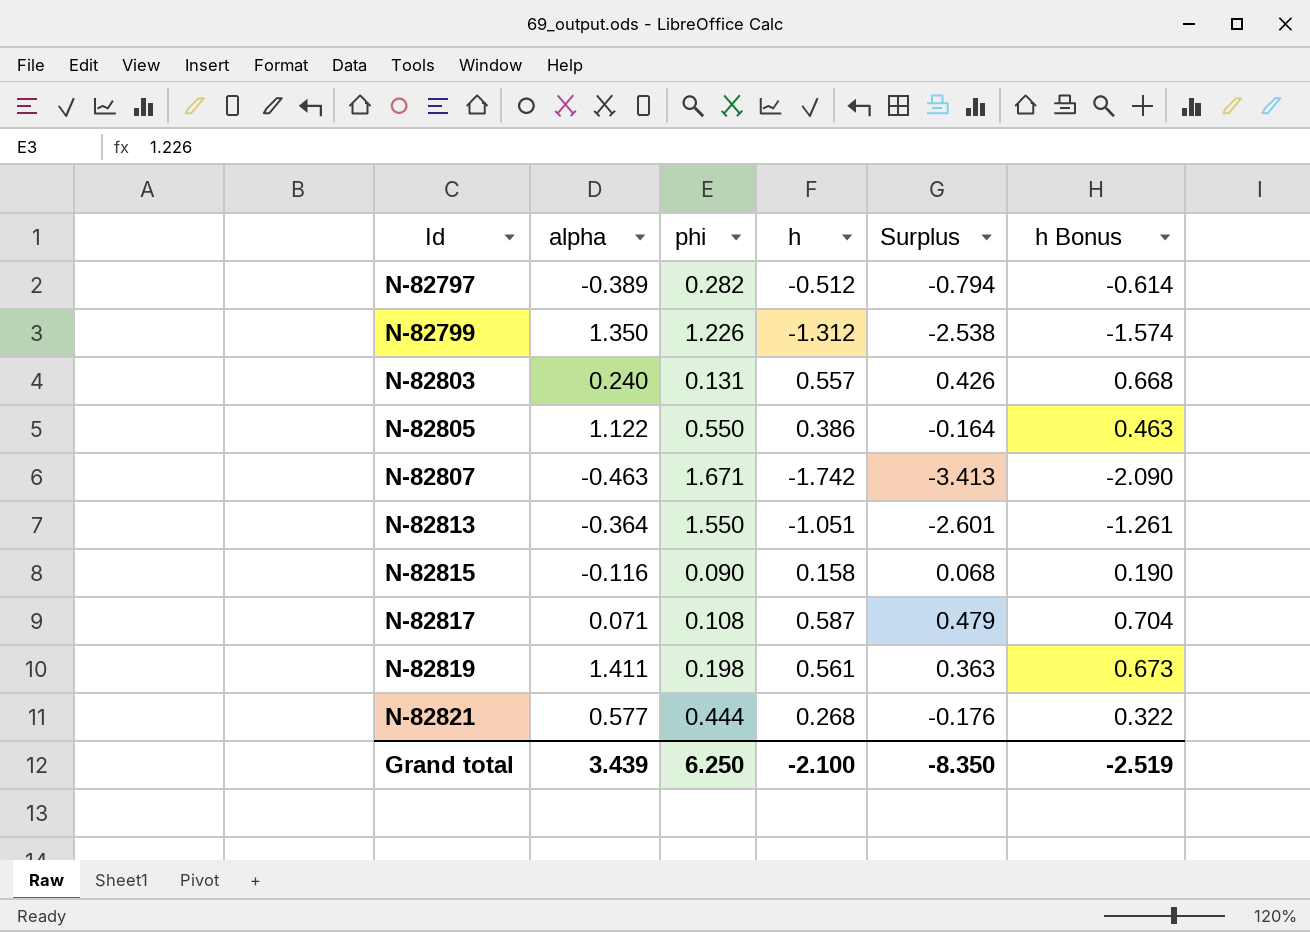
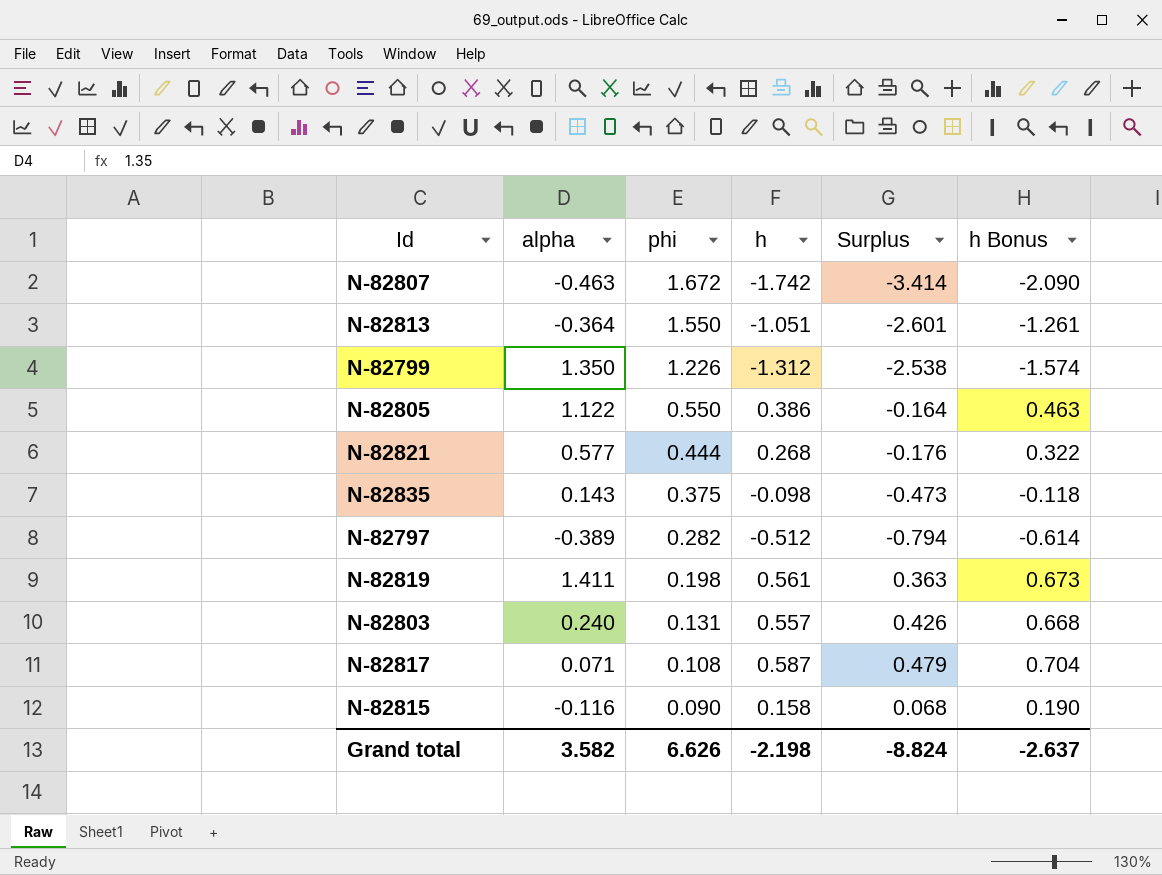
row order: Id ascending -> phi descending
N-82807 | phi: 1.671 -> 1.672
N-82807 | Surplus: -3.413 -> -3.414
row N-82835: none -> 0.143 | 0.375 | -0.098 | -0.473 | -0.118
Grand total | alpha: 3.439 -> 3.582
Grand total | phi: 6.250 -> 6.626
Grand total | h: -2.100 -> -2.198
Grand total | Surplus: -8.350 -> -8.824
Grand total | h Bonus: -2.519 -> -2.637

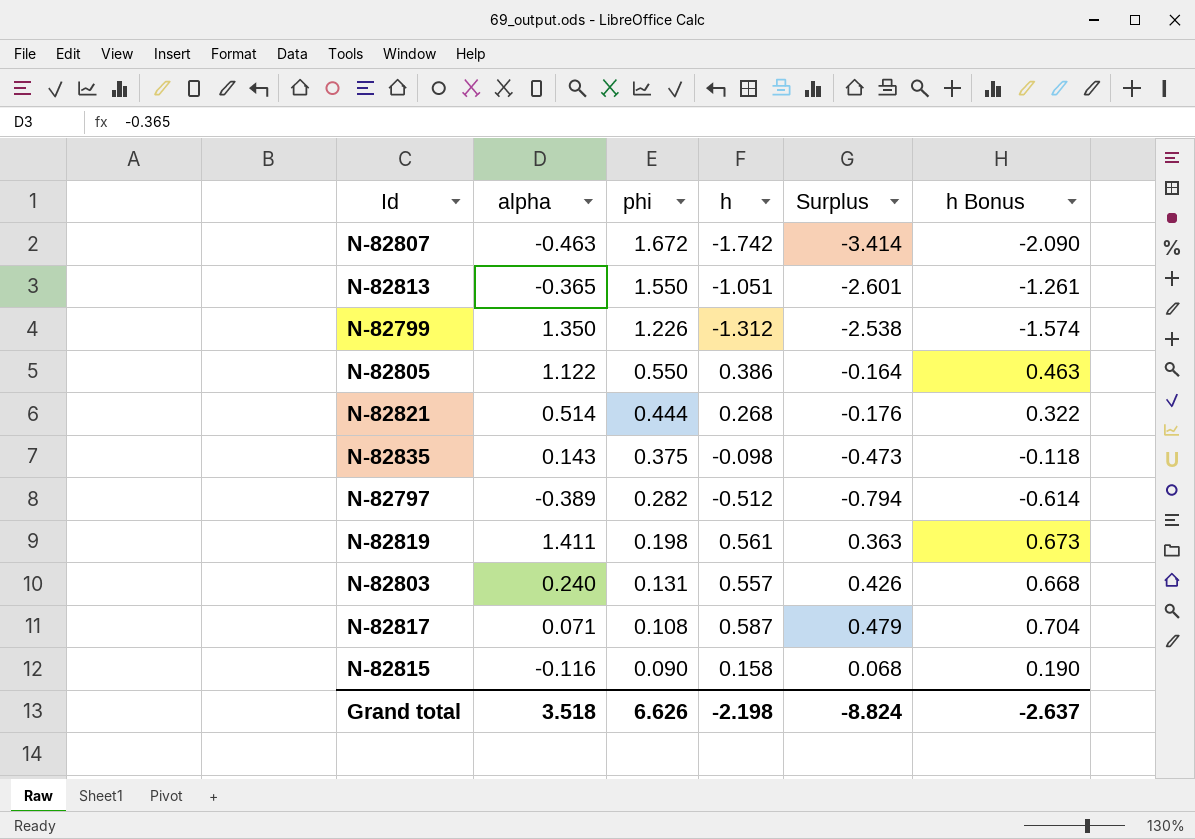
N-82813 | alpha: -0.364 -> -0.365
N-82821 | alpha: 0.577 -> 0.514
Grand total | alpha: 3.582 -> 3.518

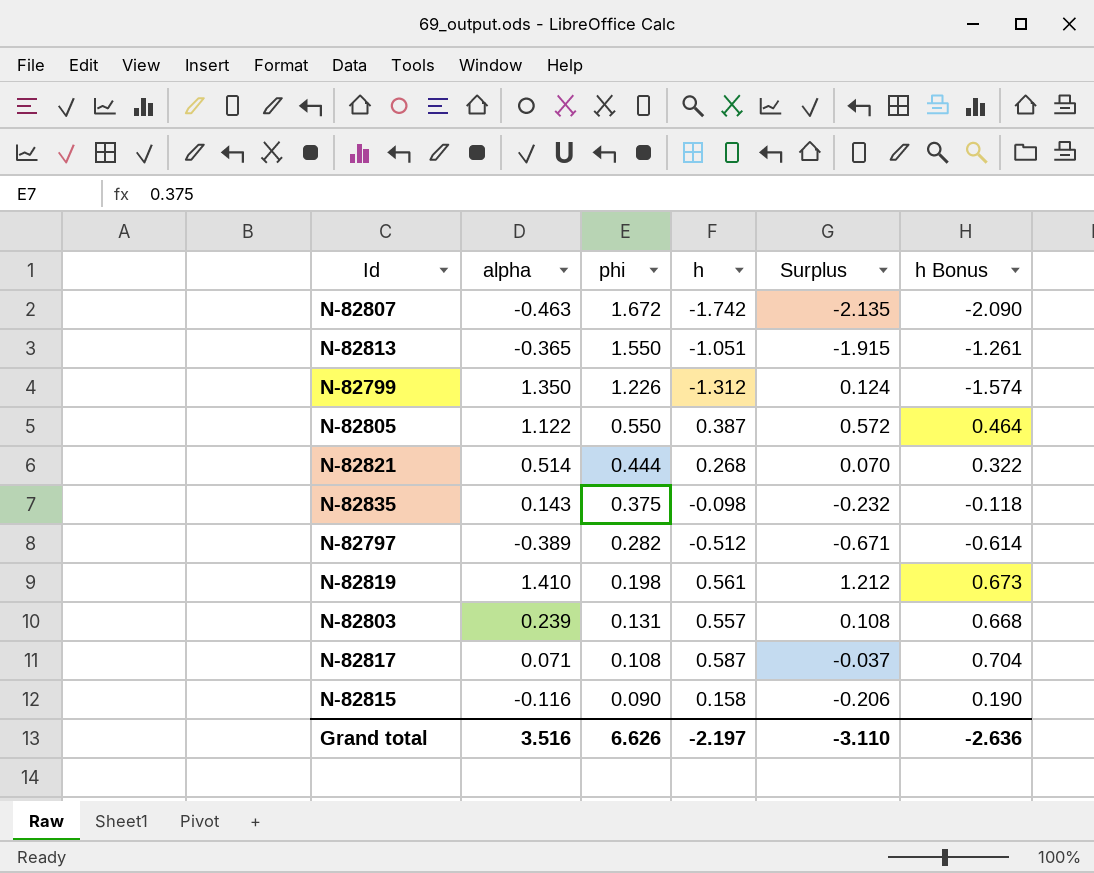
column Surplus | formula: [h] - [phi] -> [alpha] - [phi]
N-82805 | h: 0.386 -> 0.387
N-82805 | h Bonus: 0.463 -> 0.464
N-82819 | alpha: 1.411 -> 1.410
N-82803 | alpha: 0.240 -> 0.239
Grand total | alpha: 3.518 -> 3.516
Grand total | h: -2.198 -> -2.197
Grand total | Surplus: -8.824 -> -3.110
Grand total | h Bonus: -2.637 -> -2.636

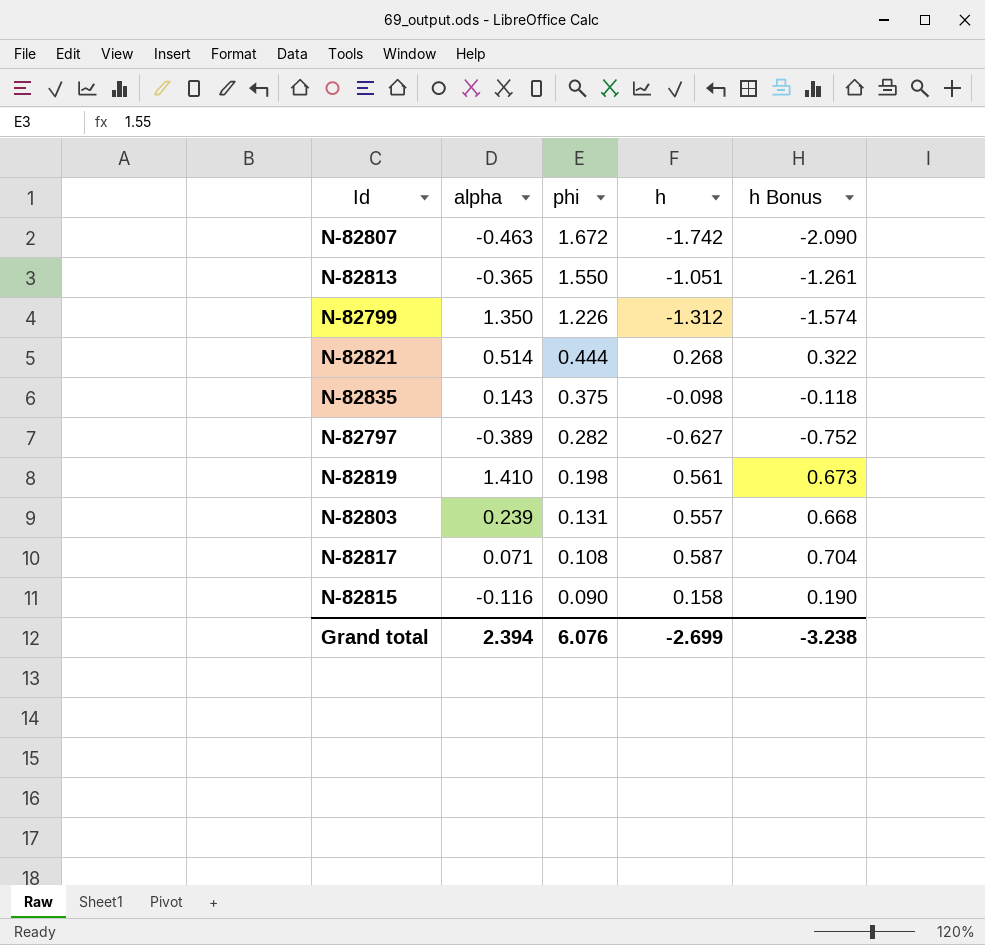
column Surplus | formula: [alpha] - [phi] -> none
row N-82805: 1.122 | 0.550 | 0.387 | 0.572 | 0.464 -> none
N-82797 | h: -0.512 -> -0.627
N-82797 | h Bonus: -0.614 -> -0.752
Grand total | alpha: 3.516 -> 2.394
Grand total | phi: 6.626 -> 6.076
Grand total | h: -2.197 -> -2.699
Grand total | h Bonus: -2.636 -> -3.238

